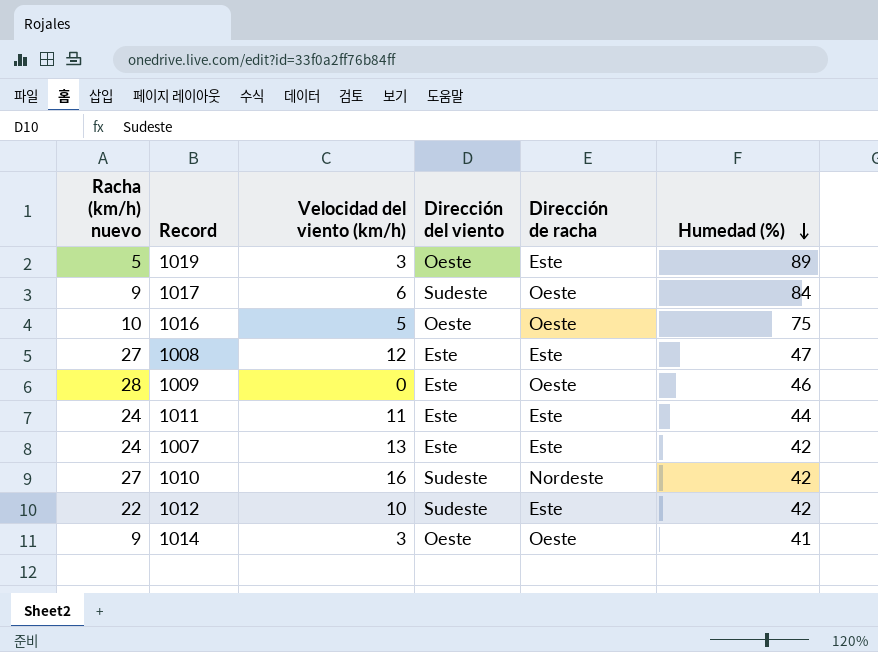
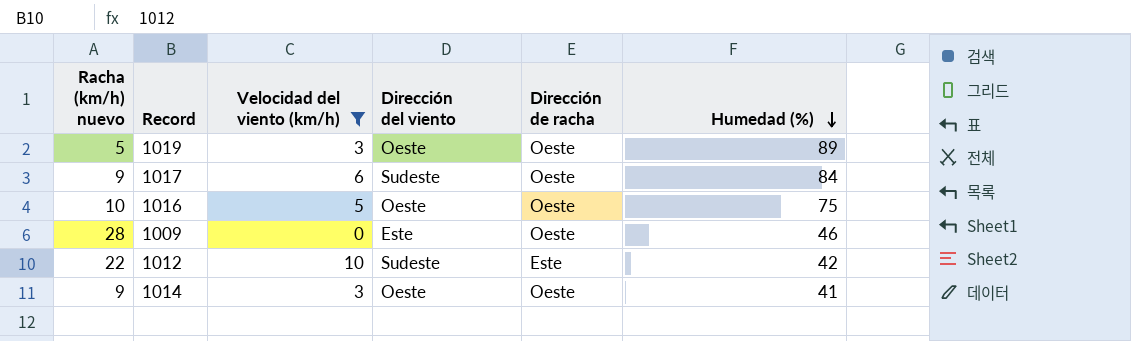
filter: none -> Velocidad del viento (km/h) <= 10
1019 | Dirección de racha: Este -> Oeste

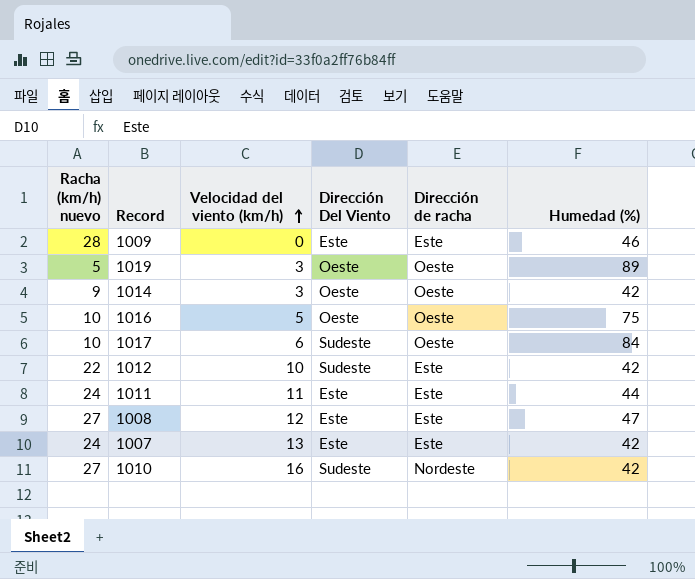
filter: Velocidad del viento (km/h) <= 10 -> none
row order: Humedad (%) descending -> Velocidad del viento (km/h) ascending
column name: Dirección del viento -> Dirección Del Viento
1009 | Dirección de racha: Oeste -> Este
1014 | Humedad (%): 41 -> 42
1017 | Racha (km/h) nuevo: 9 -> 10

